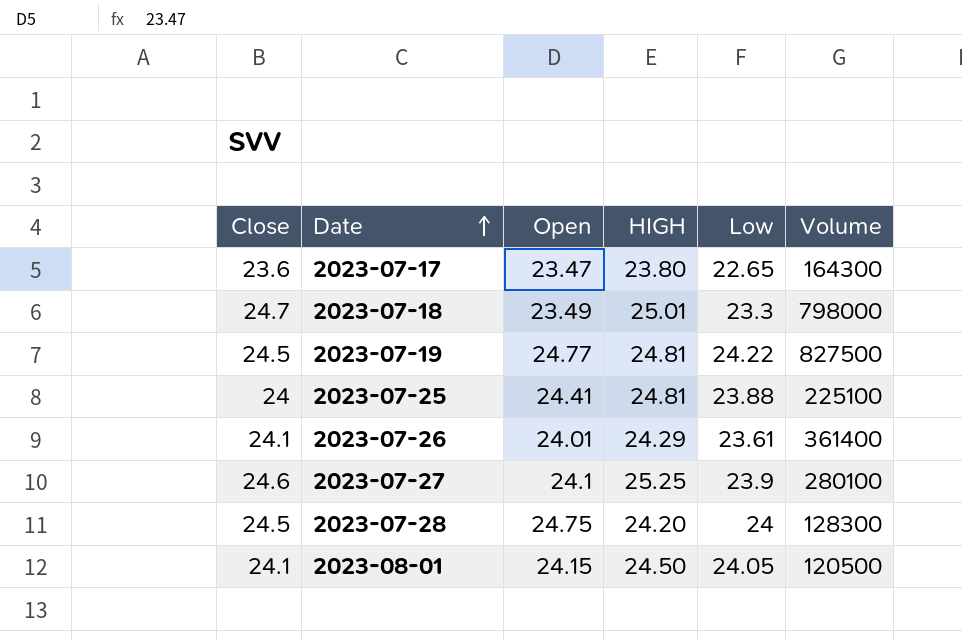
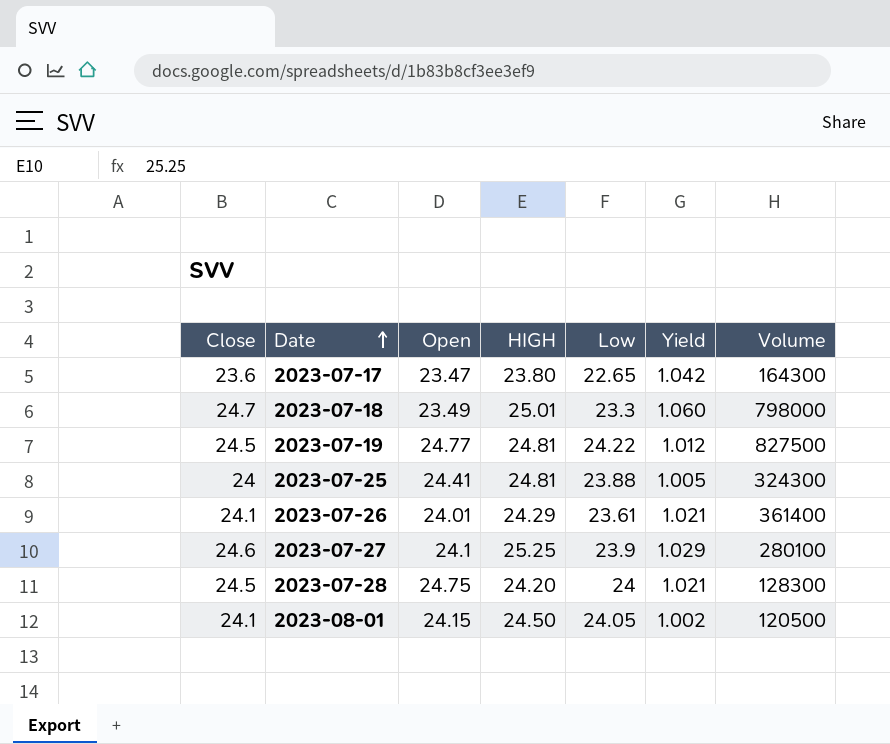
column Yield | formula: none -> [Close] / [Low]
2023-07-25 | Volume: 225100 -> 324300

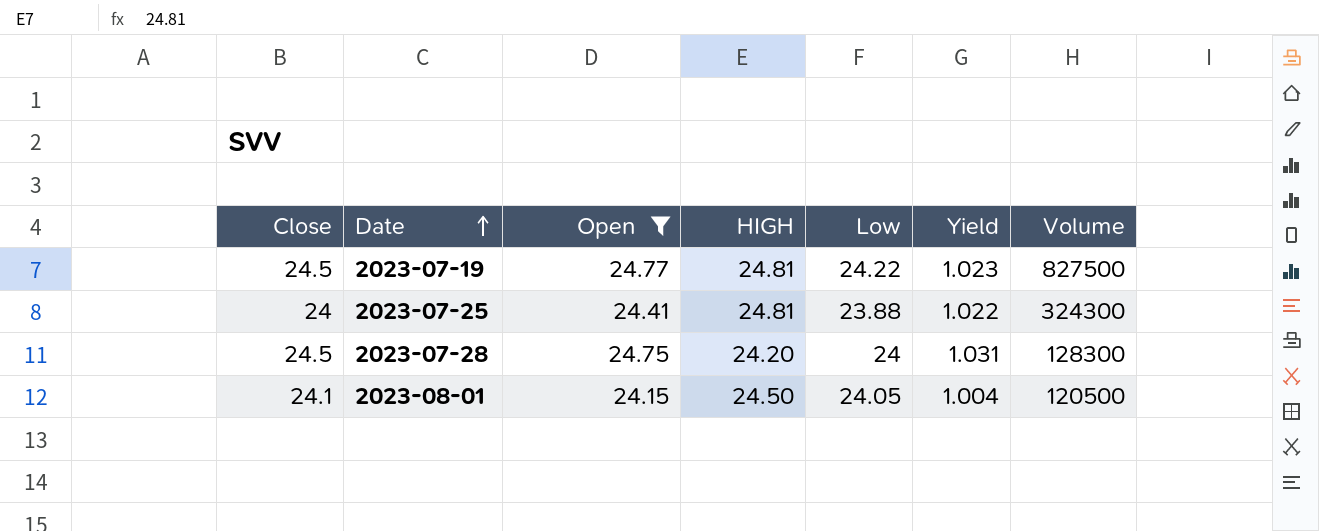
filter: none -> Open >= 24.15
column Yield | formula: [Close] / [Low] -> [Open] / [Low]

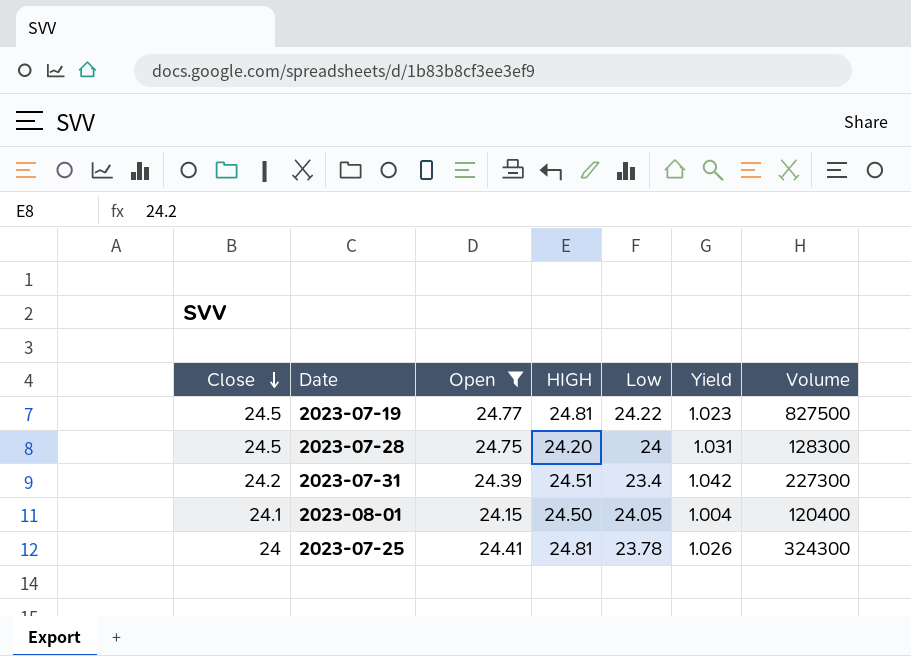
row order: Date ascending -> Close descending
row 2023-07-31: none -> 24.2 | 24.39 | 24.51 | 23.4 | 1.042 | 227300
2023-08-01 | Volume: 120500 -> 120400
2023-07-25 | Low: 23.88 -> 23.78
2023-07-25 | Yield: 1.022 -> 1.026

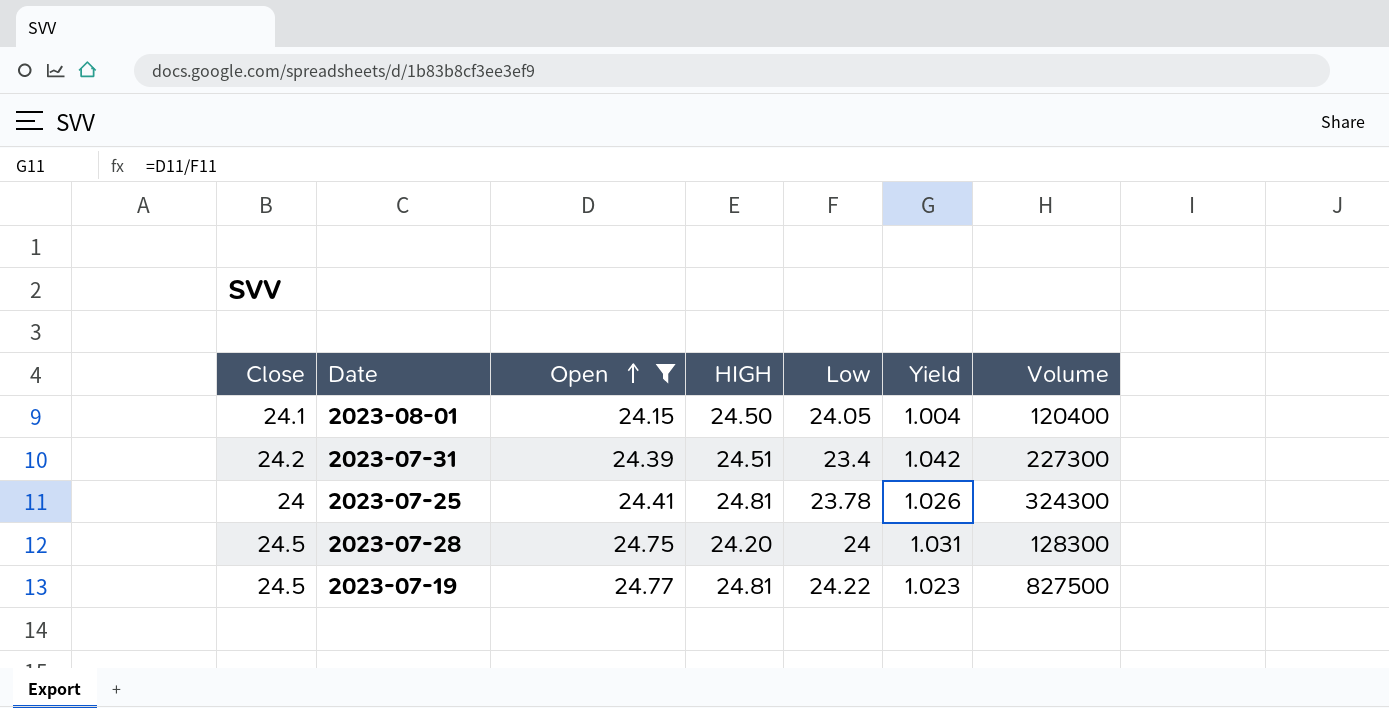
row order: Close descending -> Open ascending

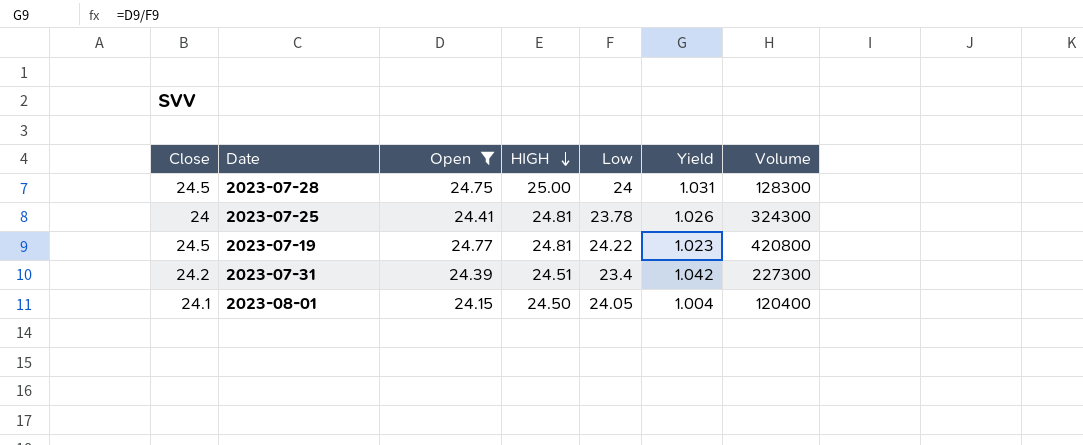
row order: Open ascending -> HIGH descending
2023-07-28 | HIGH: 24.20 -> 25.00
2023-07-19 | Volume: 827500 -> 420800

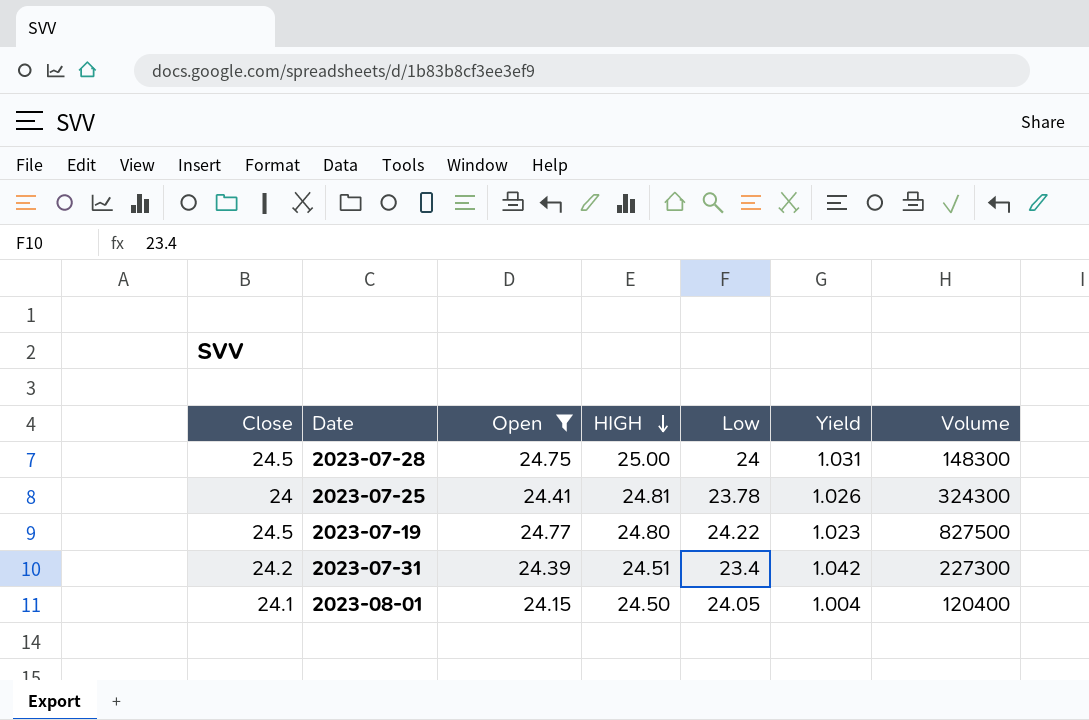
2023-07-28 | Volume: 128300 -> 148300
2023-07-19 | HIGH: 24.81 -> 24.80
2023-07-19 | Volume: 420800 -> 827500

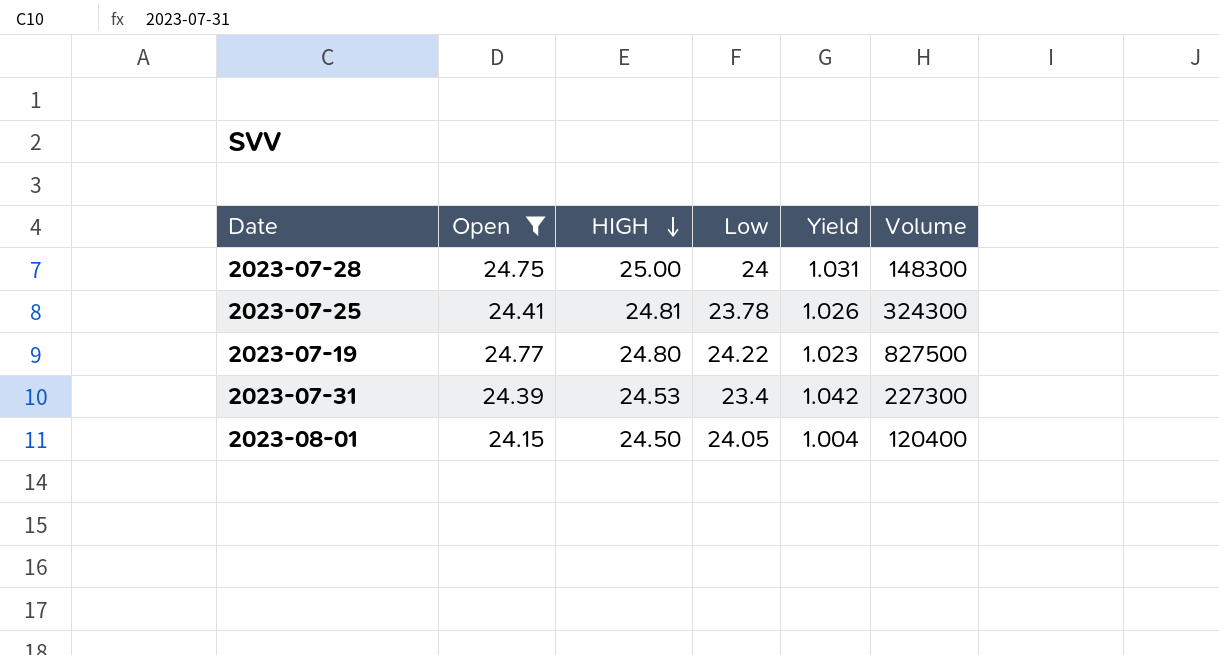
column Close | position: 1 -> none
2023-07-31 | HIGH: 24.51 -> 24.53

